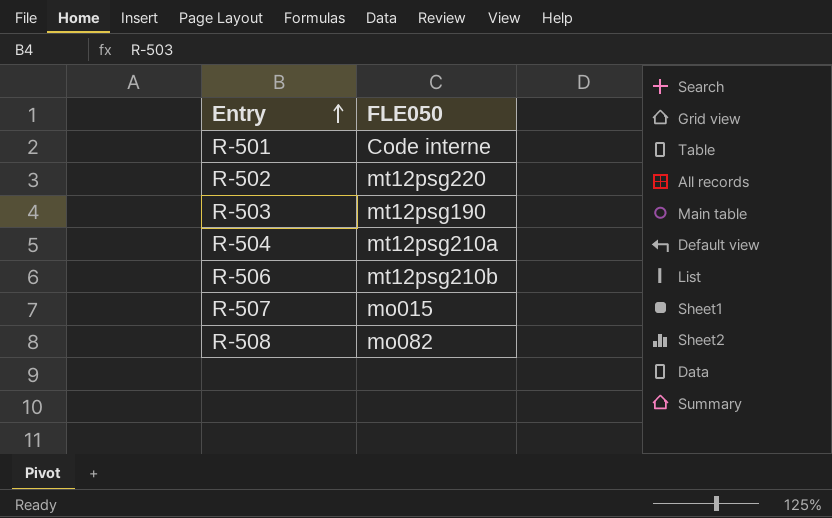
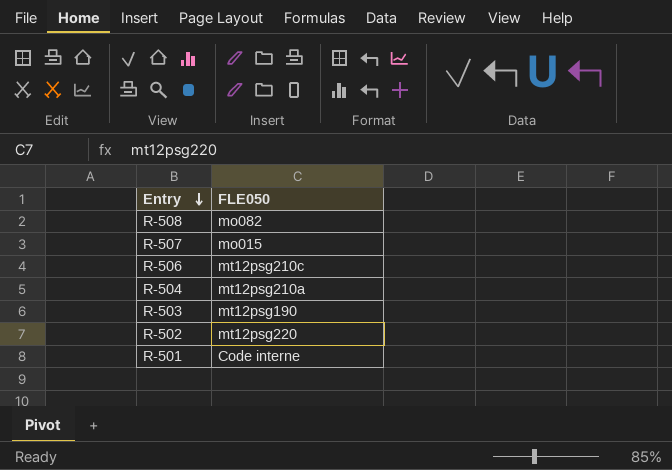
row order: Entry ascending -> Entry descending
R-506 | FLE050: mt12psg210b -> mt12psg210c

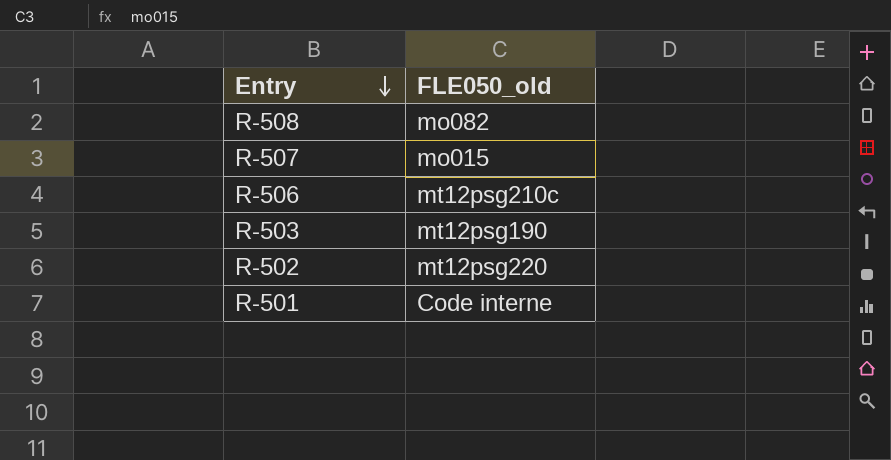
column name: FLE050 -> FLE050_old
row R-504: mt12psg210a -> none

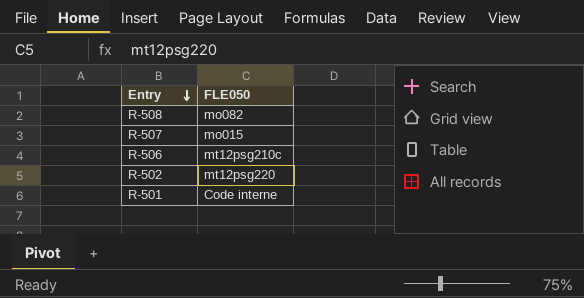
column name: FLE050_old -> FLE050
row R-503: mt12psg190 -> none

